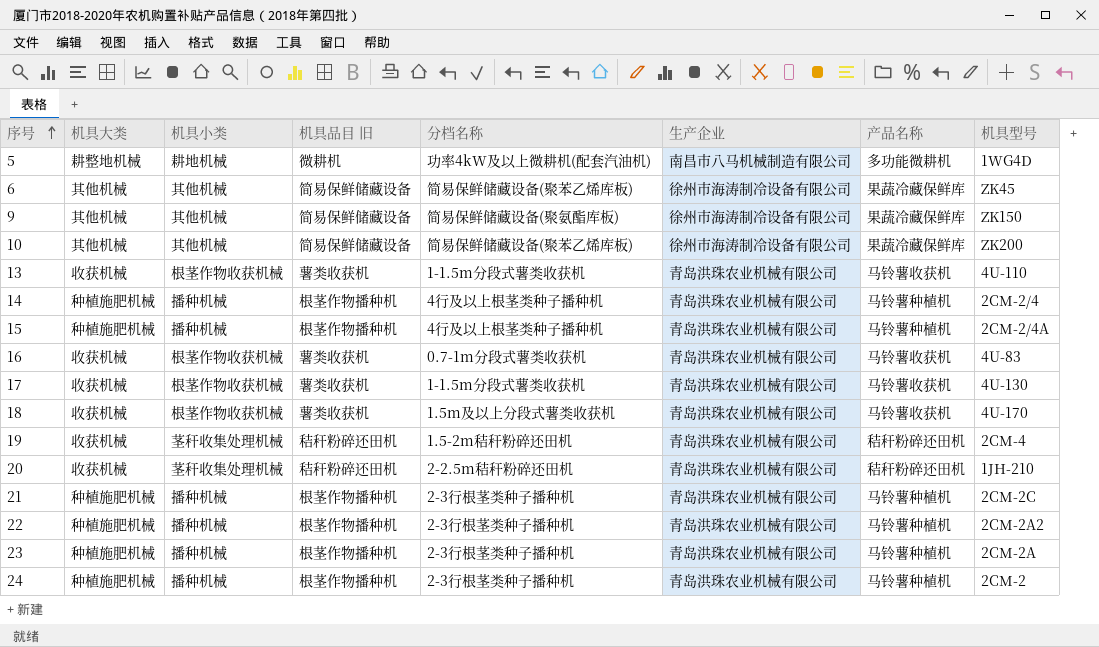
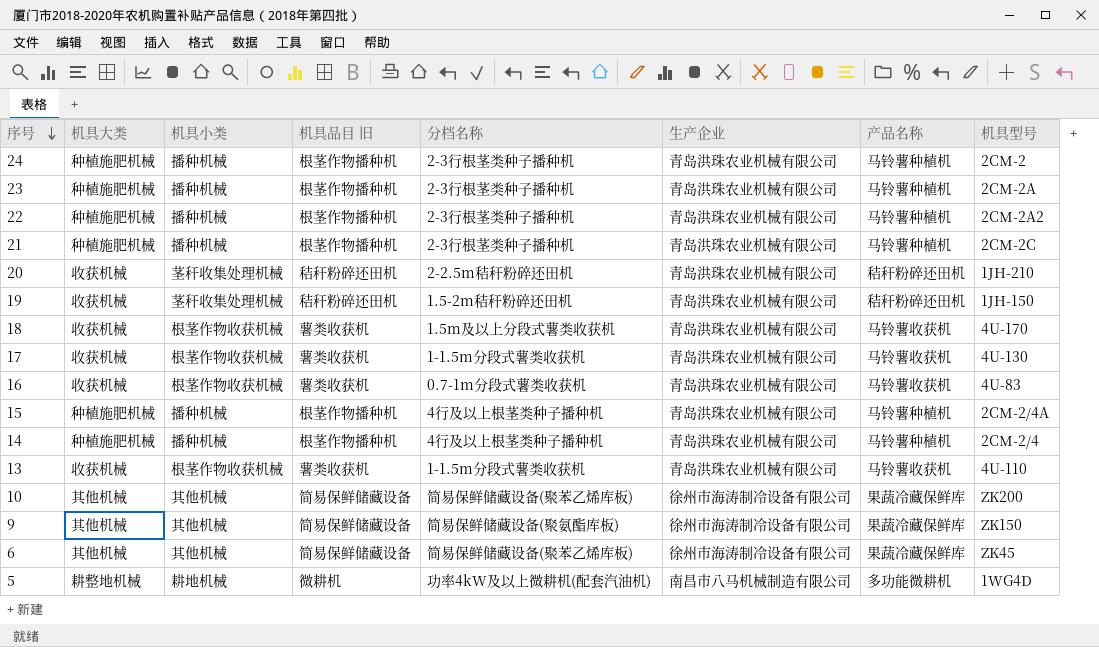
row order: 序号 ascending -> 序号 descending
19 | 机具型号: 2CM-4 -> 1JH-150

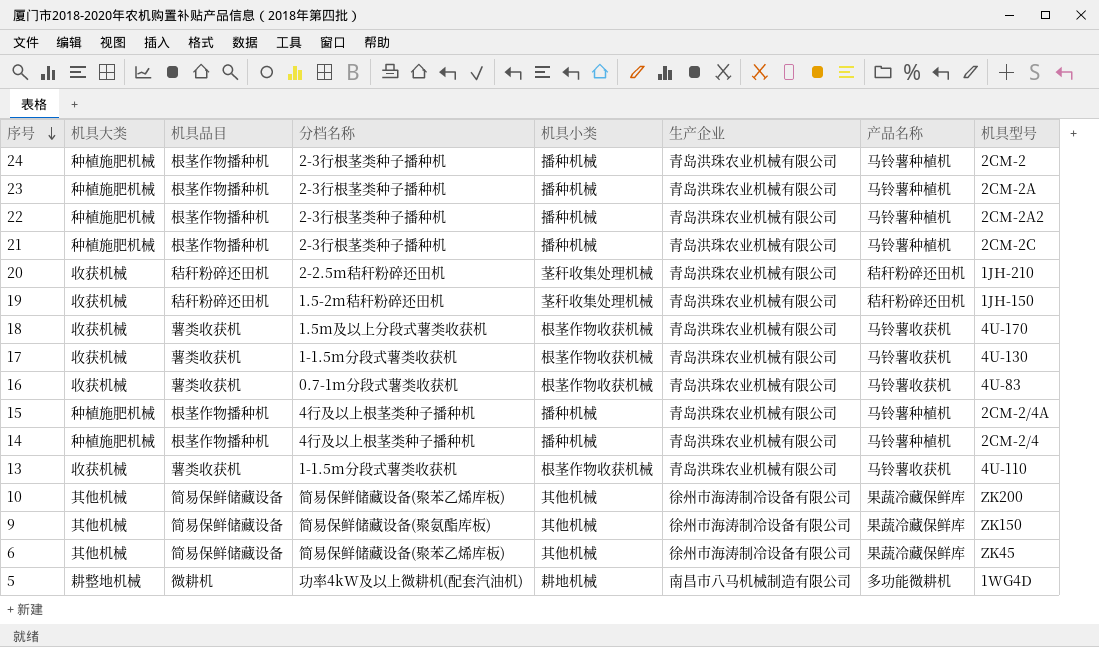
column name: 机具品目 旧 -> 机具品目
column 机具小类 | position: 3 -> 5

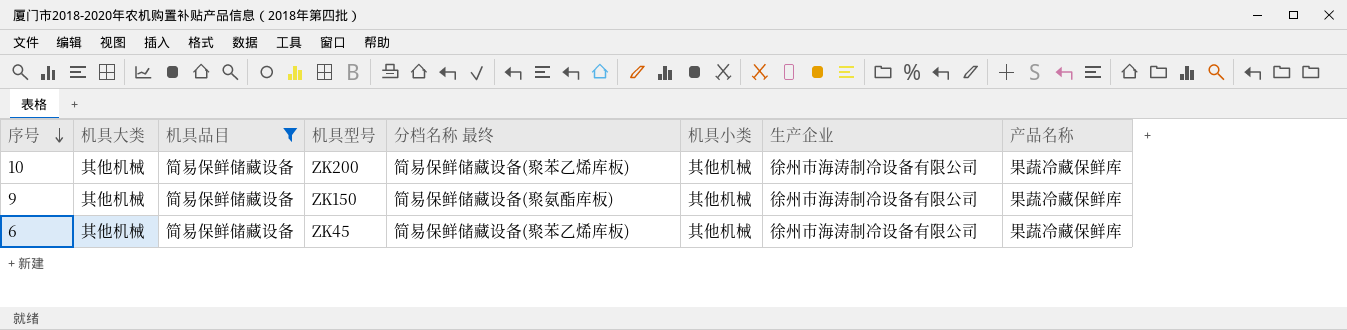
filter: none -> 机具品目 = 简易保鲜储藏设备
column 机具型号 | position: 8 -> 4
column name: 分档名称 -> 分档名称 最终

